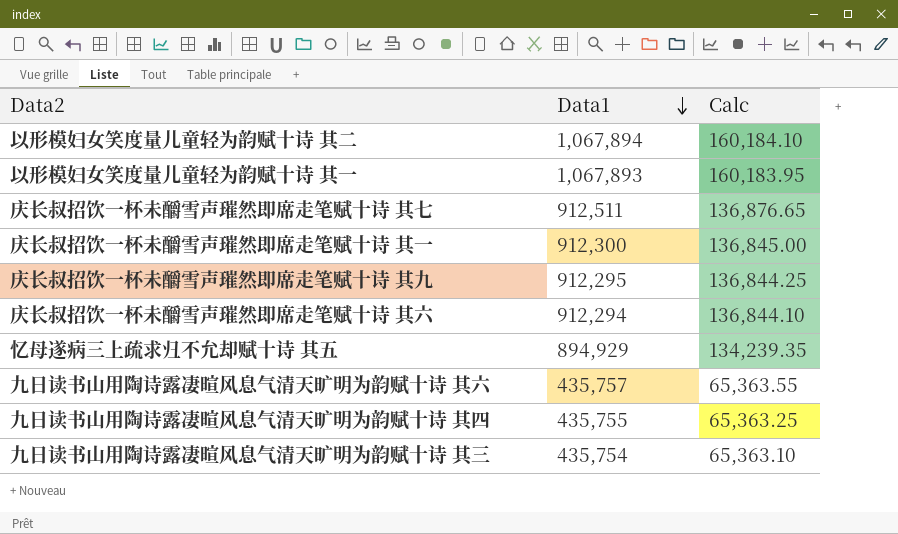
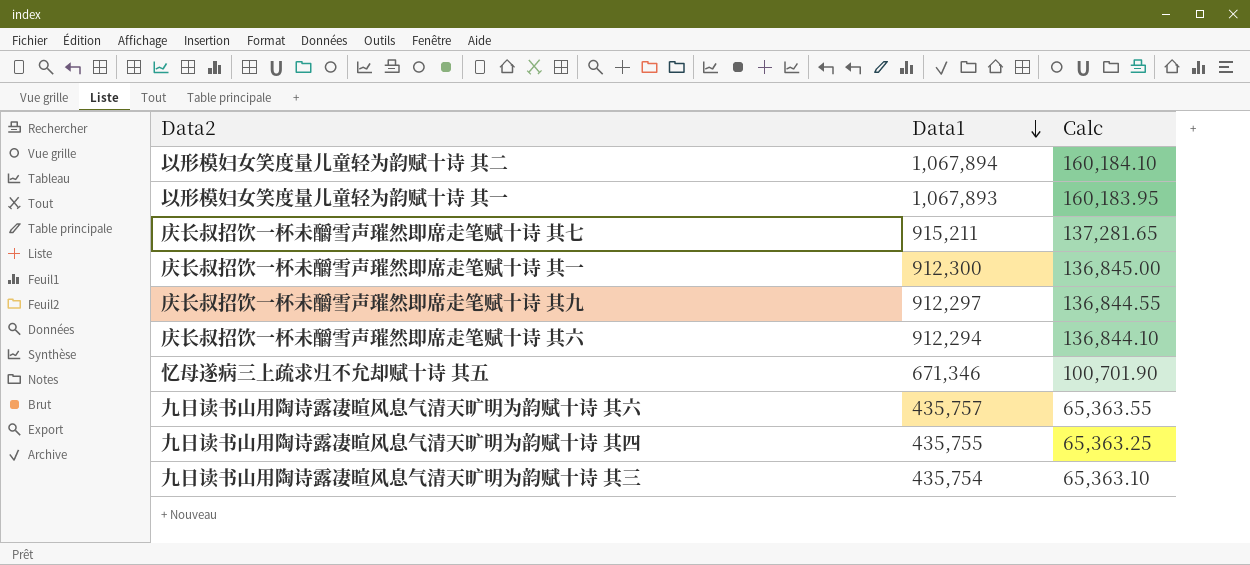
庆长叔招饮一杯未釂雪声璀然即席走笔赋十诗 其七 | Data1: 912,511 -> 915,211
庆长叔招饮一杯未釂雪声璀然即席走笔赋十诗 其七 | Calc: 136,876.65 -> 137,281.65
庆长叔招饮一杯未釂雪声璀然即席走笔赋十诗 其九 | Data1: 912,295 -> 912,297
庆长叔招饮一杯未釂雪声璀然即席走笔赋十诗 其九 | Calc: 136,844.25 -> 136,844.55
忆母遂病三上疏求归不允却赋十诗 其五 | Data1: 894,929 -> 671,346
忆母遂病三上疏求归不允却赋十诗 其五 | Calc: 134,239.35 -> 100,701.90

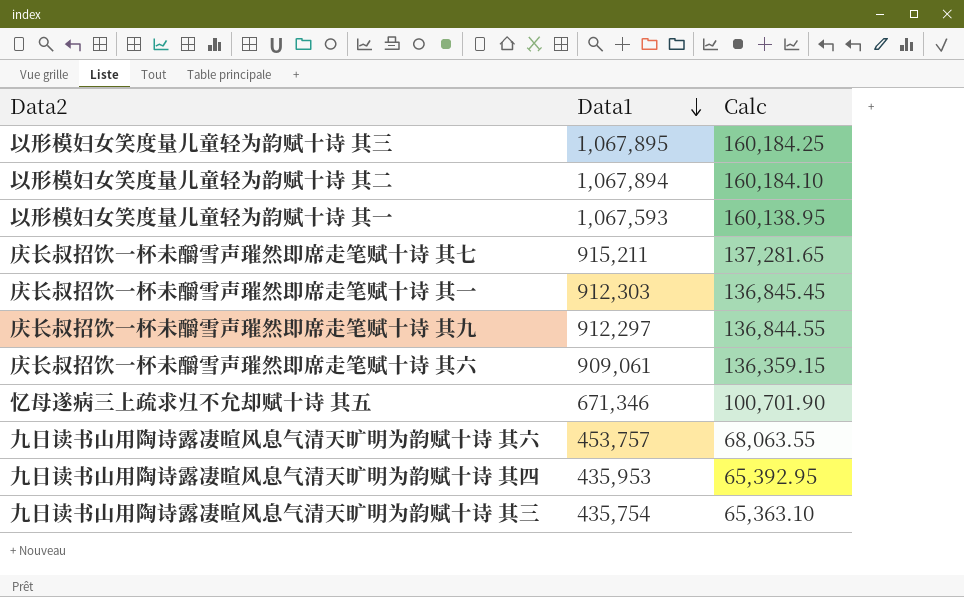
row 以形模妇女笑度量儿童轻为韵赋十诗 其三: none -> 1,067,895 | 160,184.25
以形模妇女笑度量儿童轻为韵赋十诗 其一 | Data1: 1,067,893 -> 1,067,593
以形模妇女笑度量儿童轻为韵赋十诗 其一 | Calc: 160,183.95 -> 160,138.95
庆长叔招饮一杯未釂雪声璀然即席走笔赋十诗 其一 | Data1: 912,300 -> 912,303
庆长叔招饮一杯未釂雪声璀然即席走笔赋十诗 其一 | Calc: 136,845.00 -> 136,845.45
庆长叔招饮一杯未釂雪声璀然即席走笔赋十诗 其六 | Data1: 912,294 -> 909,061
庆长叔招饮一杯未釂雪声璀然即席走笔赋十诗 其六 | Calc: 136,844.10 -> 136,359.15
九日读书山用陶诗露凄暄风息气清天旷明为韵赋十诗 其六 | Data1: 435,757 -> 453,757
九日读书山用陶诗露凄暄风息气清天旷明为韵赋十诗 其六 | Calc: 65,363.55 -> 68,063.55
九日读书山用陶诗露凄暄风息气清天旷明为韵赋十诗 其四 | Data1: 435,755 -> 435,953
九日读书山用陶诗露凄暄风息气清天旷明为韵赋十诗 其四 | Calc: 65,363.25 -> 65,392.95

